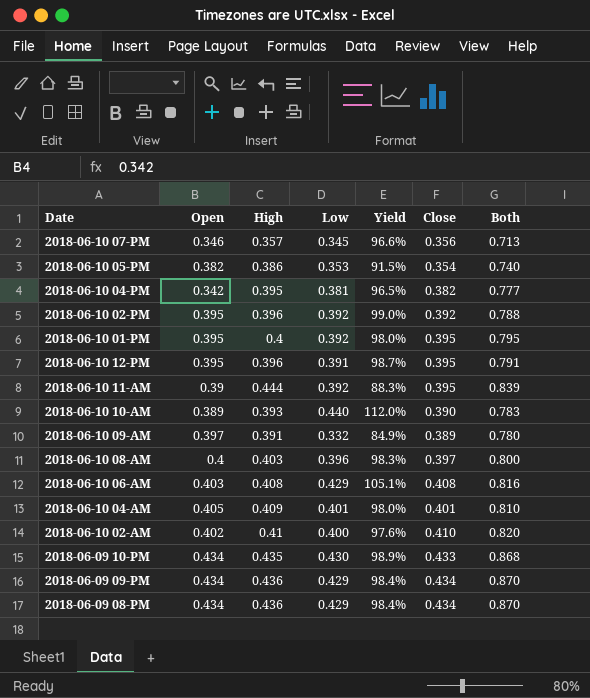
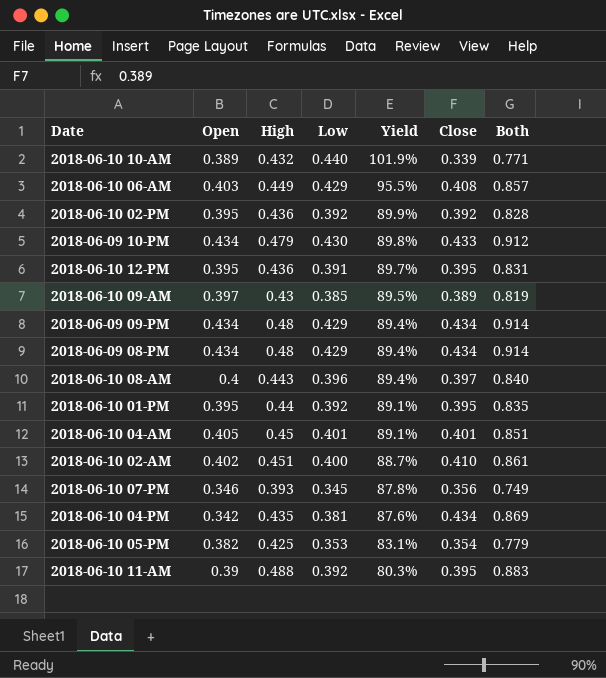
row order: none -> Yield descending
2018-06-10 10-AM | High: 0.393 -> 0.432
2018-06-10 10-AM | Yield: 112.0% -> 101.9%
2018-06-10 10-AM | Close: 0.390 -> 0.339
2018-06-10 10-AM | Both: 0.783 -> 0.771
2018-06-10 06-AM | High: 0.408 -> 0.449
2018-06-10 06-AM | Yield: 105.1% -> 95.5%
2018-06-10 06-AM | Both: 0.816 -> 0.857
2018-06-10 02-PM | High: 0.396 -> 0.436
2018-06-10 02-PM | Yield: 99.0% -> 89.9%
2018-06-10 02-PM | Both: 0.788 -> 0.828
2018-06-09 10-PM | High: 0.435 -> 0.479
2018-06-09 10-PM | Yield: 98.9% -> 89.8%
2018-06-09 10-PM | Both: 0.868 -> 0.912
2018-06-10 12-PM | High: 0.396 -> 0.436
2018-06-10 12-PM | Yield: 98.7% -> 89.7%
2018-06-10 12-PM | Both: 0.791 -> 0.831
2018-06-10 09-AM | High: 0.391 -> 0.43
2018-06-10 09-AM | Low: 0.332 -> 0.385
2018-06-10 09-AM | Yield: 84.9% -> 89.5%
2018-06-10 09-AM | Both: 0.780 -> 0.819
2018-06-09 09-PM | High: 0.436 -> 0.48
2018-06-09 09-PM | Yield: 98.4% -> 89.4%
2018-06-09 09-PM | Both: 0.870 -> 0.914
2018-06-09 08-PM | High: 0.436 -> 0.48
2018-06-09 08-PM | Yield: 98.4% -> 89.4%
2018-06-09 08-PM | Both: 0.870 -> 0.914
2018-06-10 08-AM | High: 0.403 -> 0.443
2018-06-10 08-AM | Yield: 98.3% -> 89.4%
2018-06-10 08-AM | Both: 0.800 -> 0.840
2018-06-10 01-PM | High: 0.4 -> 0.44
2018-06-10 01-PM | Yield: 98.0% -> 89.1%
2018-06-10 01-PM | Both: 0.795 -> 0.835
2018-06-10 04-AM | High: 0.409 -> 0.45
2018-06-10 04-AM | Yield: 98.0% -> 89.1%
2018-06-10 04-AM | Both: 0.810 -> 0.851
2018-06-10 02-AM | High: 0.41 -> 0.451
2018-06-10 02-AM | Yield: 97.6% -> 88.7%
2018-06-10 02-AM | Both: 0.820 -> 0.861
2018-06-10 07-PM | High: 0.357 -> 0.393
2018-06-10 07-PM | Yield: 96.6% -> 87.8%
2018-06-10 07-PM | Both: 0.713 -> 0.749
2018-06-10 04-PM | High: 0.395 -> 0.435
2018-06-10 04-PM | Yield: 96.5% -> 87.6%
2018-06-10 04-PM | Close: 0.382 -> 0.434
2018-06-10 04-PM | Both: 0.777 -> 0.869
2018-06-10 05-PM | High: 0.386 -> 0.425
2018-06-10 05-PM | Yield: 91.5% -> 83.1%
2018-06-10 05-PM | Both: 0.740 -> 0.779
2018-06-10 11-AM | High: 0.444 -> 0.488
2018-06-10 11-AM | Yield: 88.3% -> 80.3%
2018-06-10 11-AM | Both: 0.839 -> 0.883

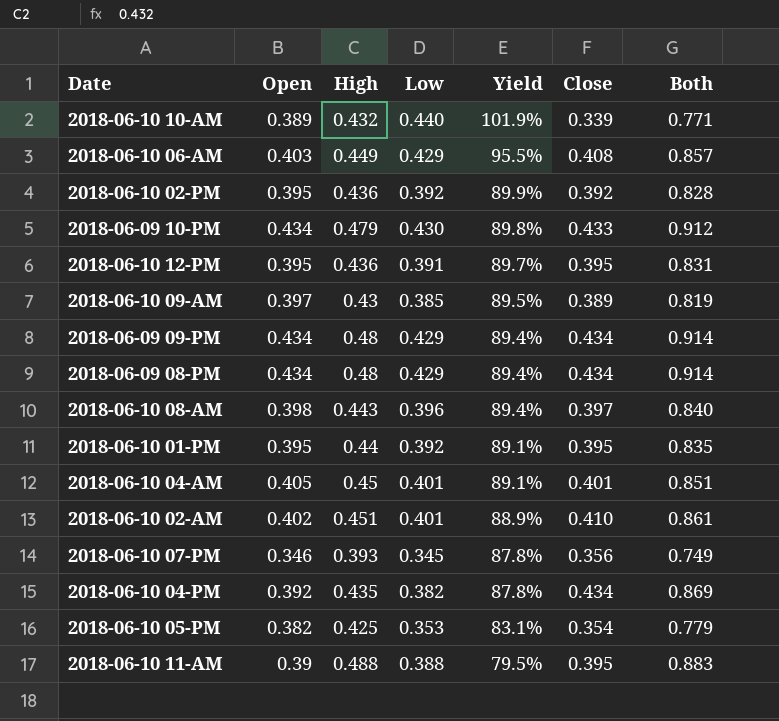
2018-06-10 08-AM | Open: 0.4 -> 0.398
2018-06-10 02-AM | Low: 0.400 -> 0.401
2018-06-10 02-AM | Yield: 88.7% -> 88.9%
2018-06-10 04-PM | Open: 0.342 -> 0.392
2018-06-10 04-PM | Low: 0.381 -> 0.382
2018-06-10 04-PM | Yield: 87.6% -> 87.8%
2018-06-10 11-AM | Low: 0.392 -> 0.388
2018-06-10 11-AM | Yield: 80.3% -> 79.5%

